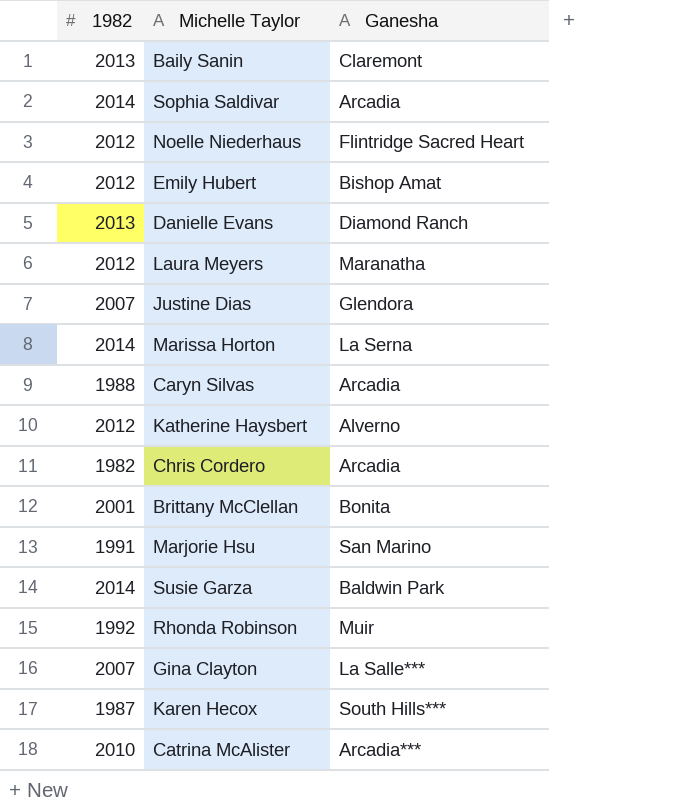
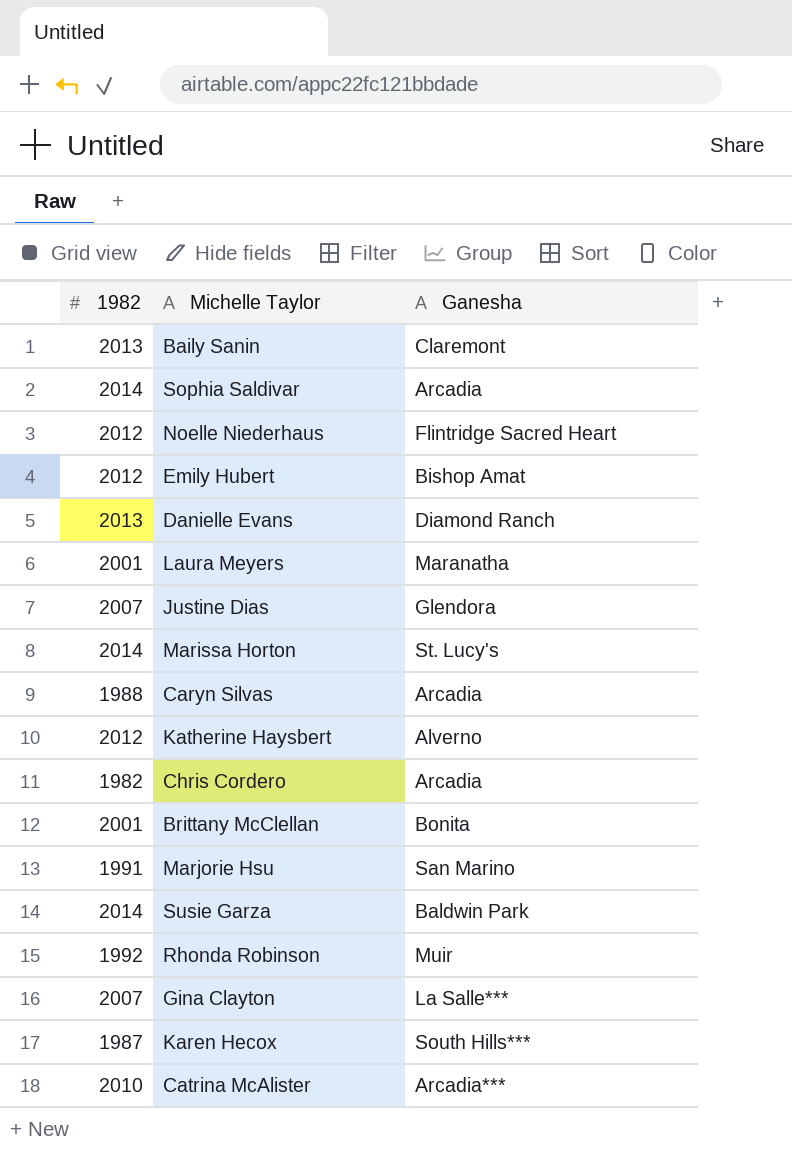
Laura Meyers | 1982: 2012 -> 2001
Marissa Horton | Ganesha: La Serna -> St. Lucy's

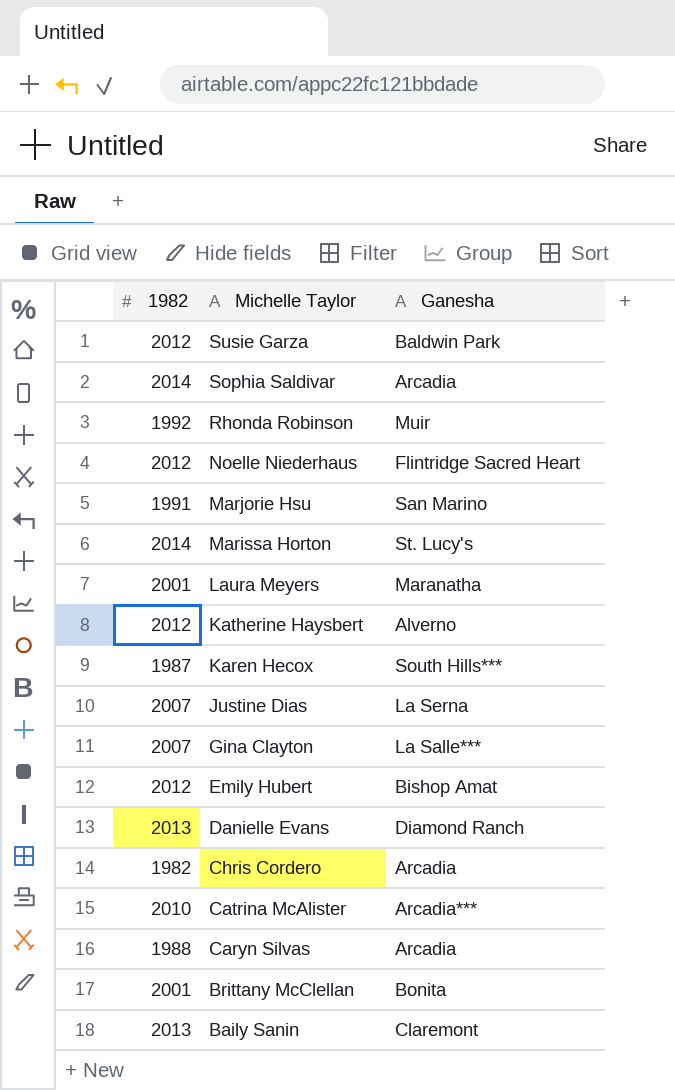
row order: none -> Michelle Taylor descending
Susie Garza | 1982: 2014 -> 2012
Justine Dias | Ganesha: Glendora -> La Serna

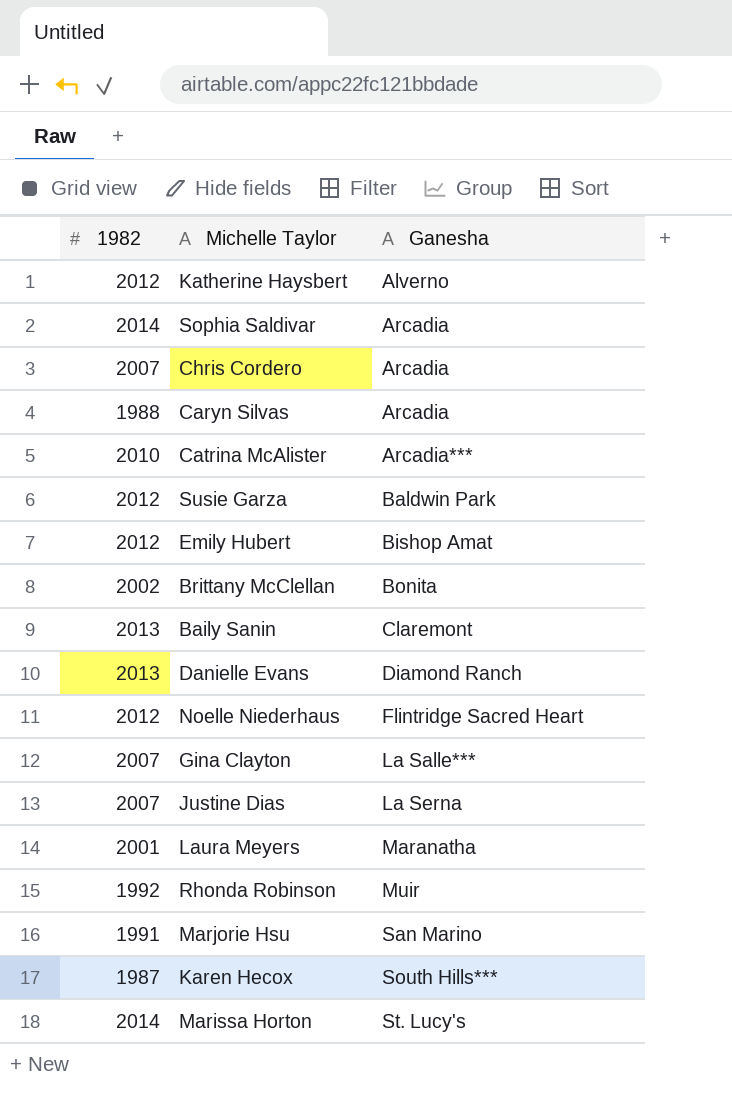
row order: Michelle Taylor descending -> Ganesha ascending
Chris Cordero | 1982: 1982 -> 2007
Brittany McClellan | 1982: 2001 -> 2002

